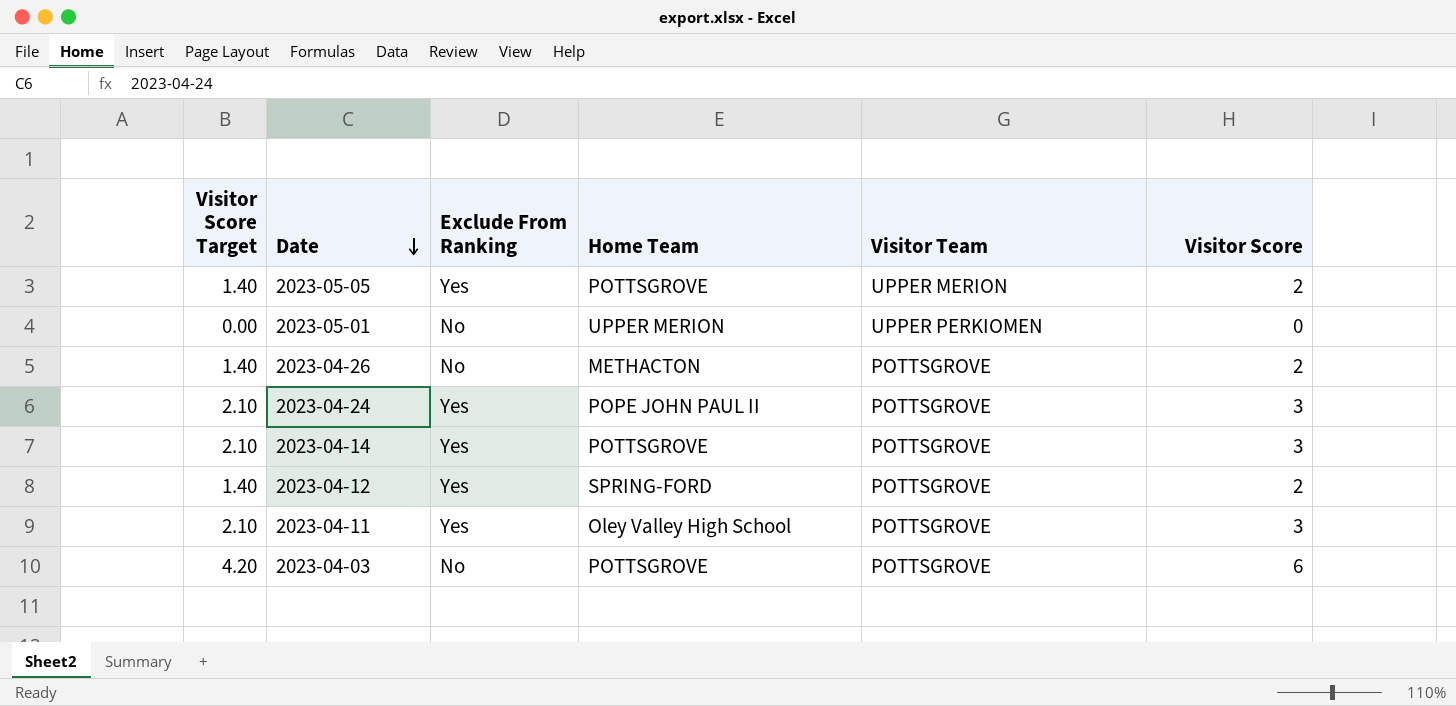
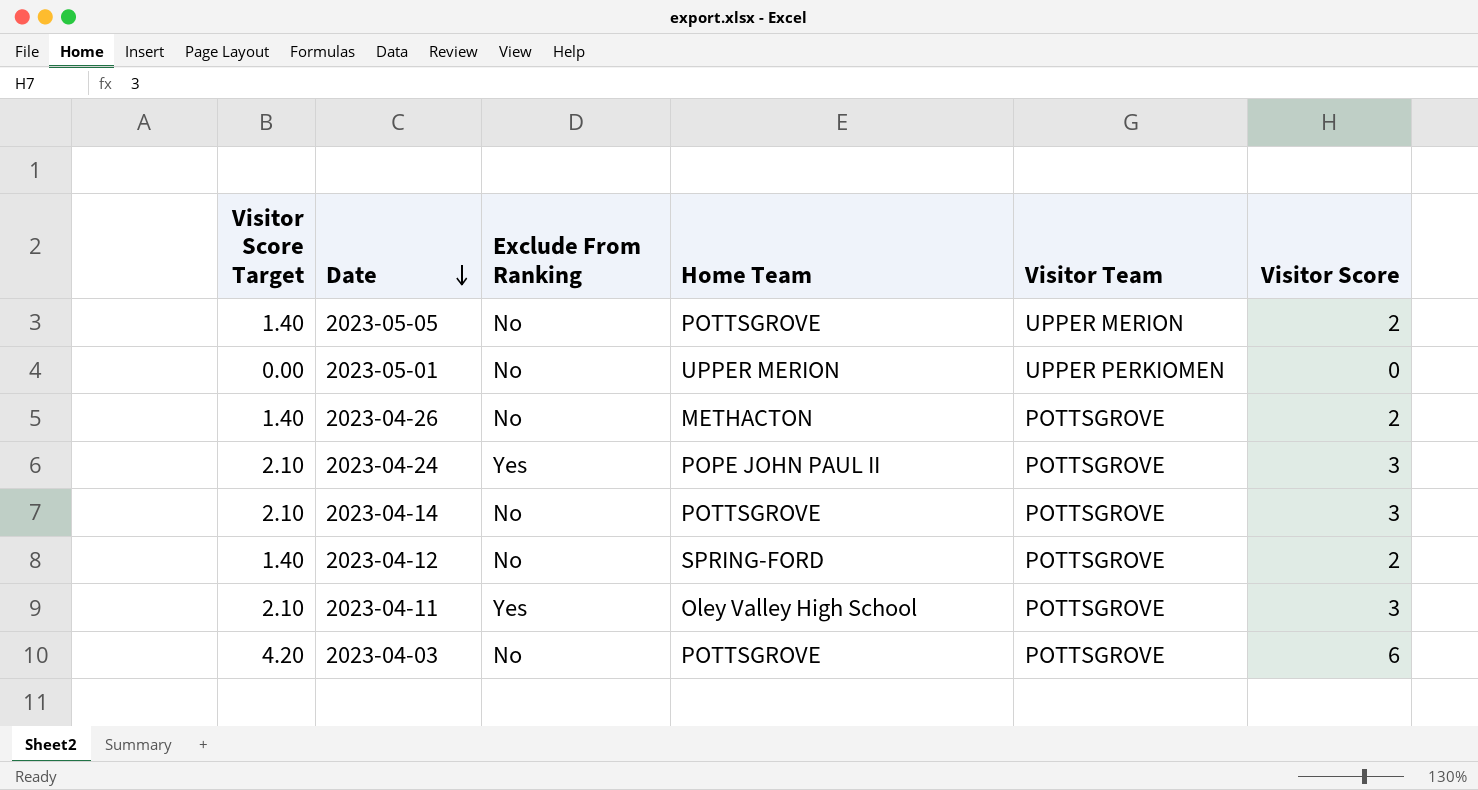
2023-05-05 | Exclude From Ranking: Yes -> No
2023-04-14 | Exclude From Ranking: Yes -> No
2023-04-12 | Exclude From Ranking: Yes -> No

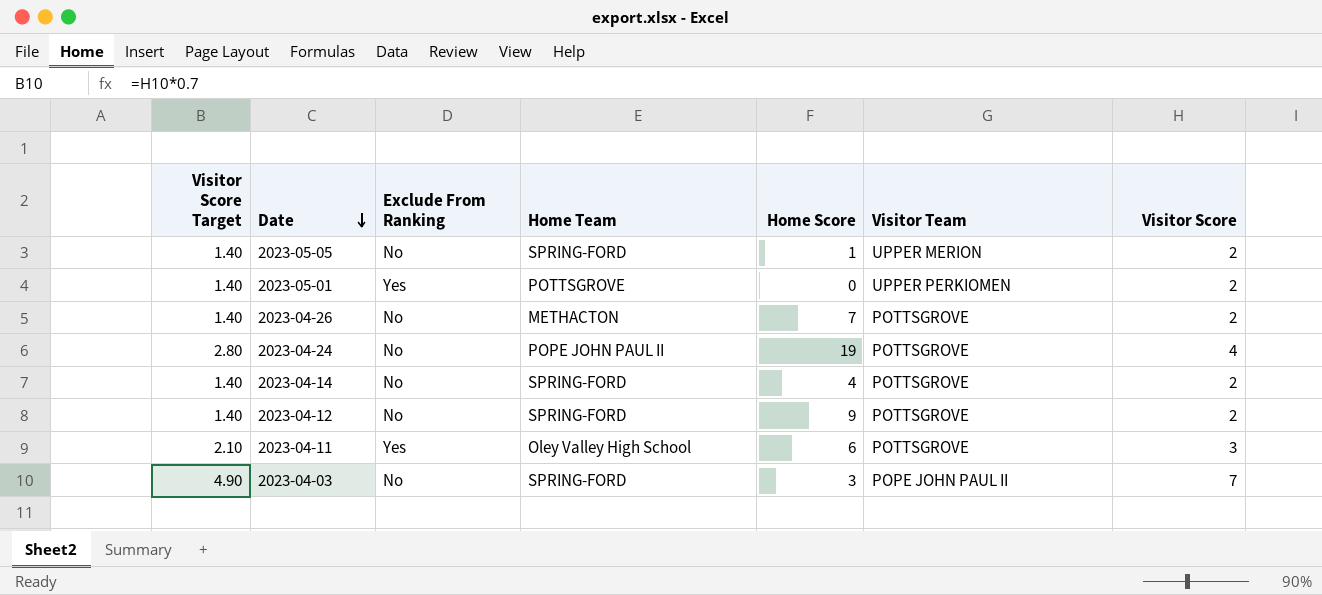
column Home Score | position: none -> 5
2023-05-05 | Home Team: POTTSGROVE -> SPRING-FORD
2023-05-01 | Visitor Score Target: 0.00 -> 1.40
2023-05-01 | Exclude From Ranking: No -> Yes
2023-05-01 | Home Team: UPPER MERION -> POTTSGROVE
2023-05-01 | Visitor Score: 0 -> 2
2023-04-24 | Visitor Score Target: 2.10 -> 2.80
2023-04-24 | Exclude From Ranking: Yes -> No
2023-04-24 | Visitor Score: 3 -> 4
2023-04-14 | Visitor Score Target: 2.10 -> 1.40
2023-04-14 | Home Team: POTTSGROVE -> SPRING-FORD
2023-04-14 | Visitor Score: 3 -> 2
2023-04-03 | Visitor Score Target: 4.20 -> 4.90
2023-04-03 | Home Team: POTTSGROVE -> SPRING-FORD
2023-04-03 | Visitor Team: POTTSGROVE -> POPE JOHN PAUL II
2023-04-03 | Visitor Score: 6 -> 7

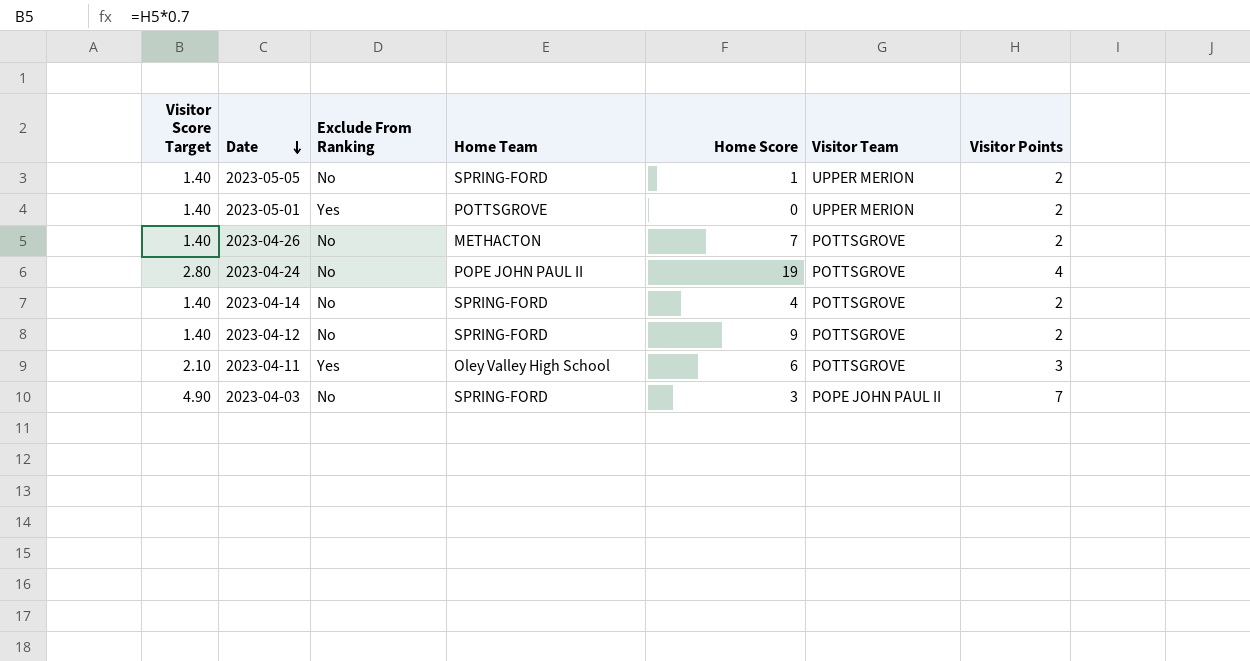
column name: Visitor Score -> Visitor Points
2023-05-01 | Visitor Team: UPPER PERKIOMEN -> UPPER MERION

